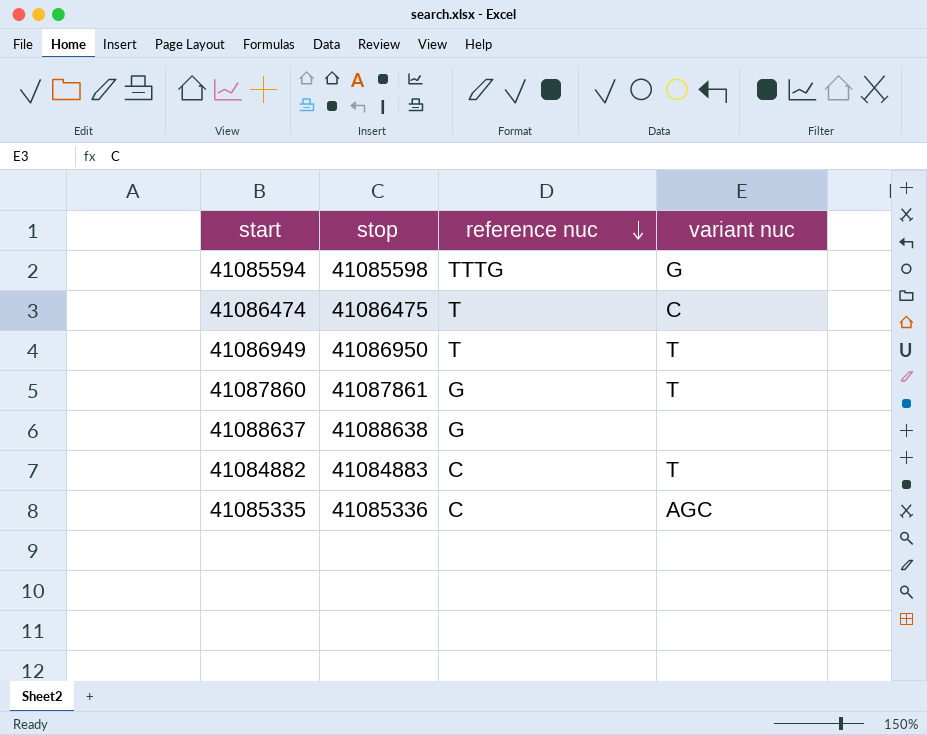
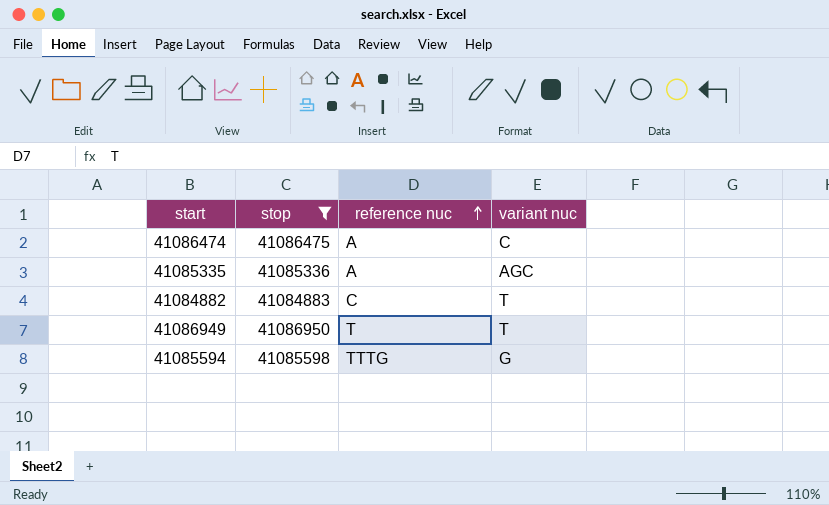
filter: none -> stop <= 41086950
row order: reference nuc descending -> reference nuc ascending
41086474 | reference nuc: T -> A
41085335 | reference nuc: C -> A

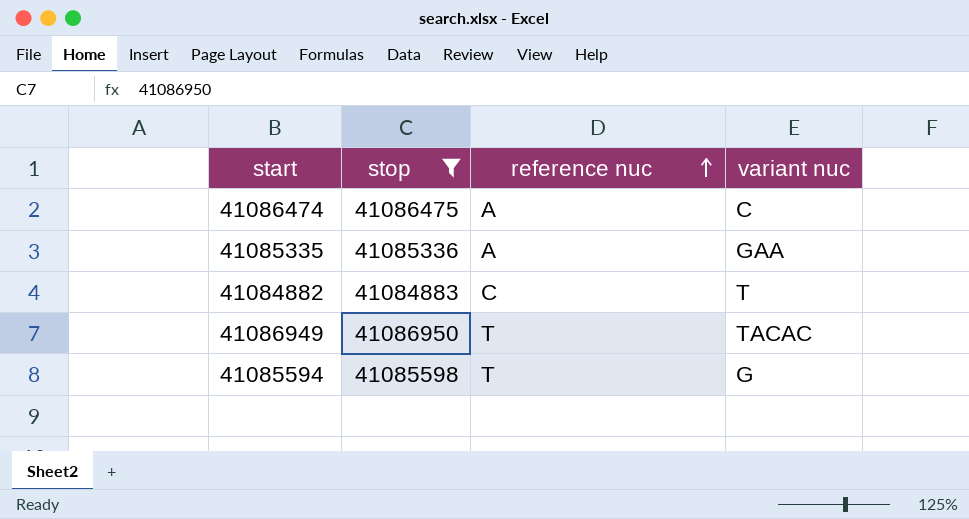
41085335 | variant nuc: AGC -> GAA
41086949 | variant nuc: T -> TACAC
41085594 | reference nuc: TTTG -> T

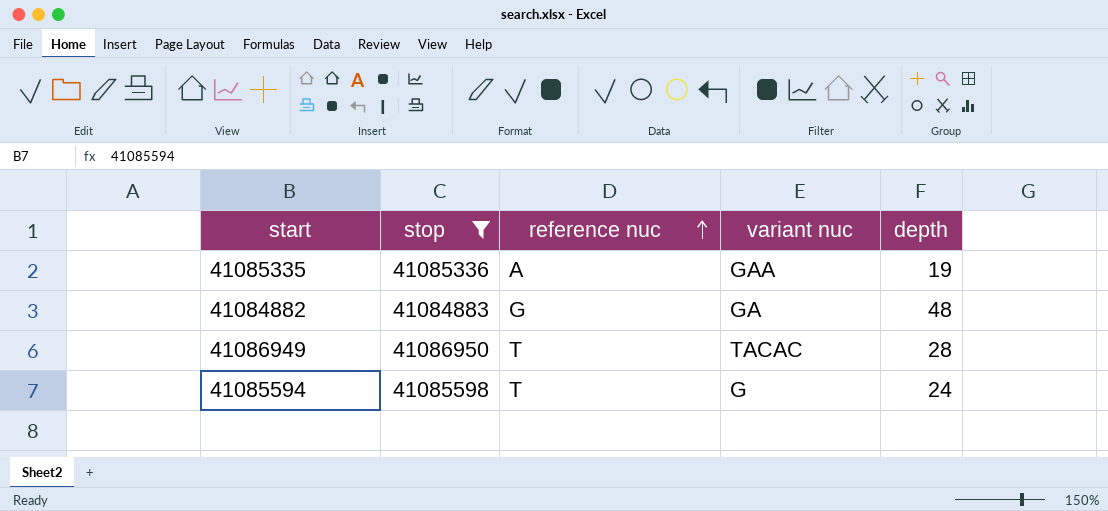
column depth | position: none -> 5
row 41086474: 41086475 | A | C -> none
41084882 | reference nuc: C -> G
41084882 | variant nuc: T -> GA

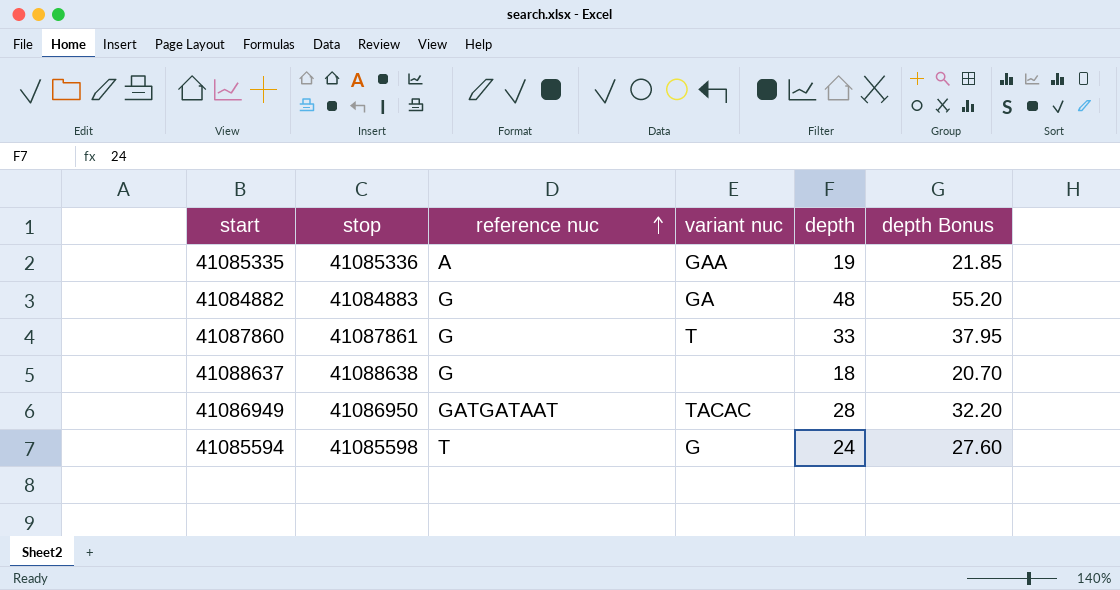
filter: stop <= 41086950 -> none
column depth Bonus | formula: none -> [depth] * 1.15
41086949 | reference nuc: T -> GATGATAAT

